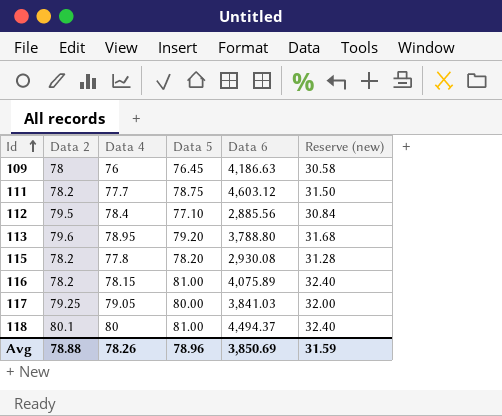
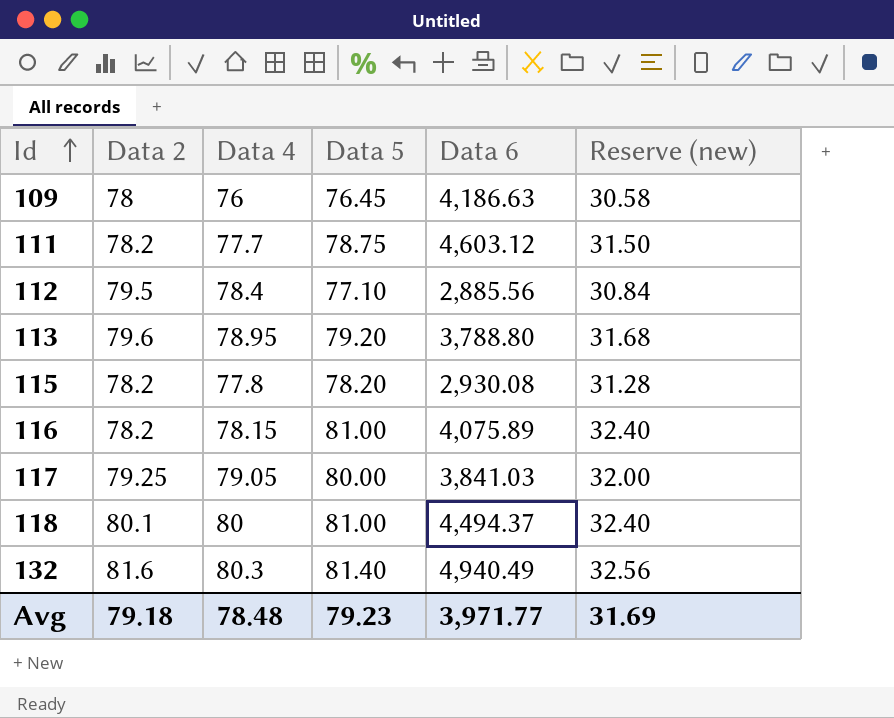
row 132: none -> 81.6 | 80.3 | 81.40 | 4,940.49 | 32.56
Avg | Data 2: 78.88 -> 79.18
Avg | Data 4: 78.26 -> 78.48
Avg | Data 5: 78.96 -> 79.23
Avg | Data 6: 3,850.69 -> 3,971.77
Avg | Reserve (new): 31.59 -> 31.69

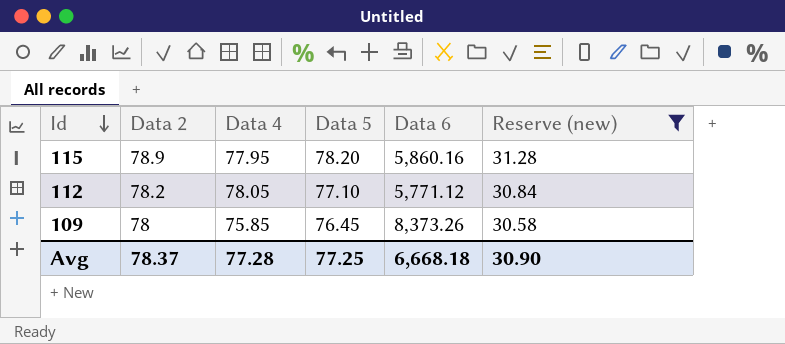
filter: none -> Reserve (new) <= 31.28
row order: Id ascending -> Id descending
115 | Data 2: 78.2 -> 78.9
115 | Data 4: 77.8 -> 77.95
115 | Data 6: 2,930.08 -> 5,860.16
112 | Data 2: 79.5 -> 78.2
112 | Data 4: 78.4 -> 78.05
112 | Data 6: 2,885.56 -> 5,771.12
109 | Data 4: 76 -> 75.85
109 | Data 6: 4,186.63 -> 8,373.26
Avg | Data 2: 79.18 -> 78.37
Avg | Data 4: 78.48 -> 77.28
Avg | Data 5: 79.23 -> 77.25
Avg | Data 6: 3,971.77 -> 6,668.18
Avg | Reserve (new): 31.69 -> 30.90

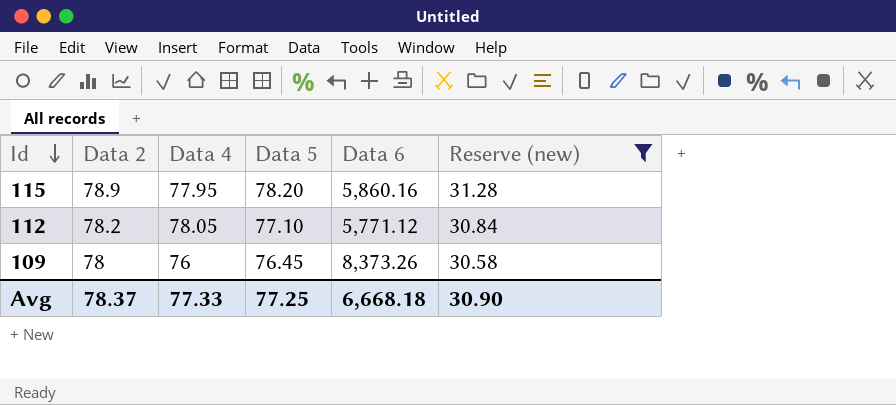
109 | Data 4: 75.85 -> 76
Avg | Data 4: 77.28 -> 77.33

